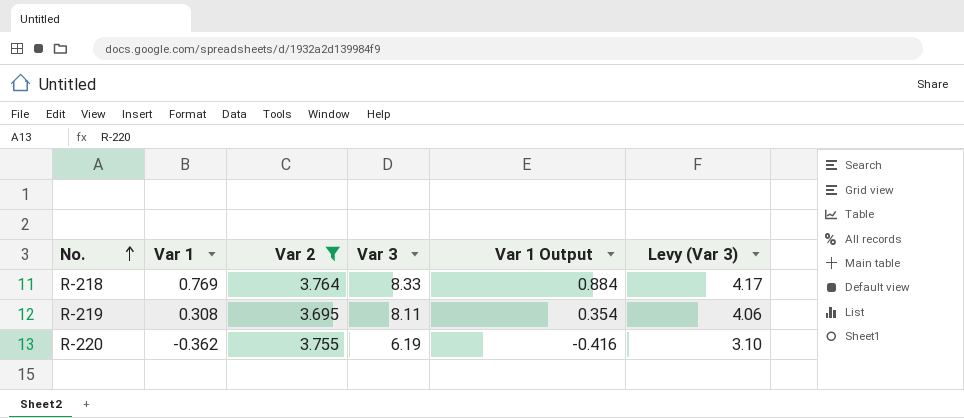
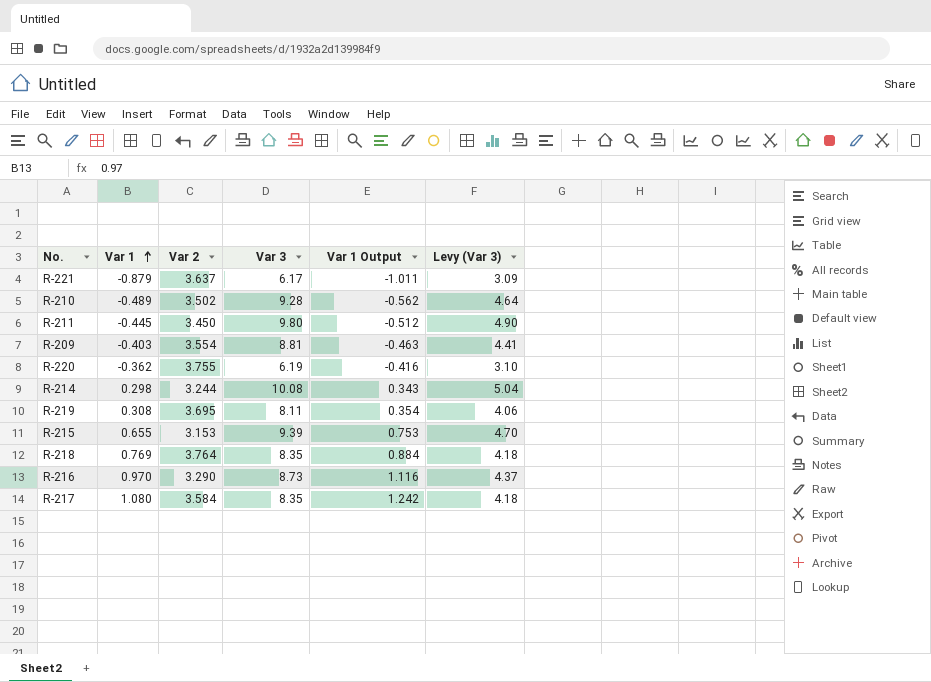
filter: Var 2 >= 3.695 -> none
row order: No. ascending -> Var 1 ascending
R-218 | Var 3: 8.33 -> 8.35
R-218 | Levy (Var 3): 4.17 -> 4.18

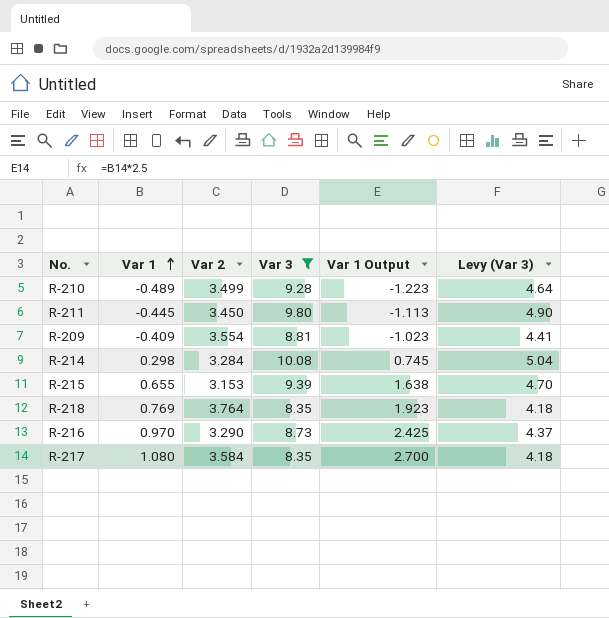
filter: none -> Var 3 >= 8.35
column Var 1 Output | formula: [Var 1] * 1.15 -> [Var 1] * 2.5
R-210 | Var 2: 3.502 -> 3.499
R-209 | Var 1: -0.403 -> -0.409
R-214 | Var 2: 3.244 -> 3.284

